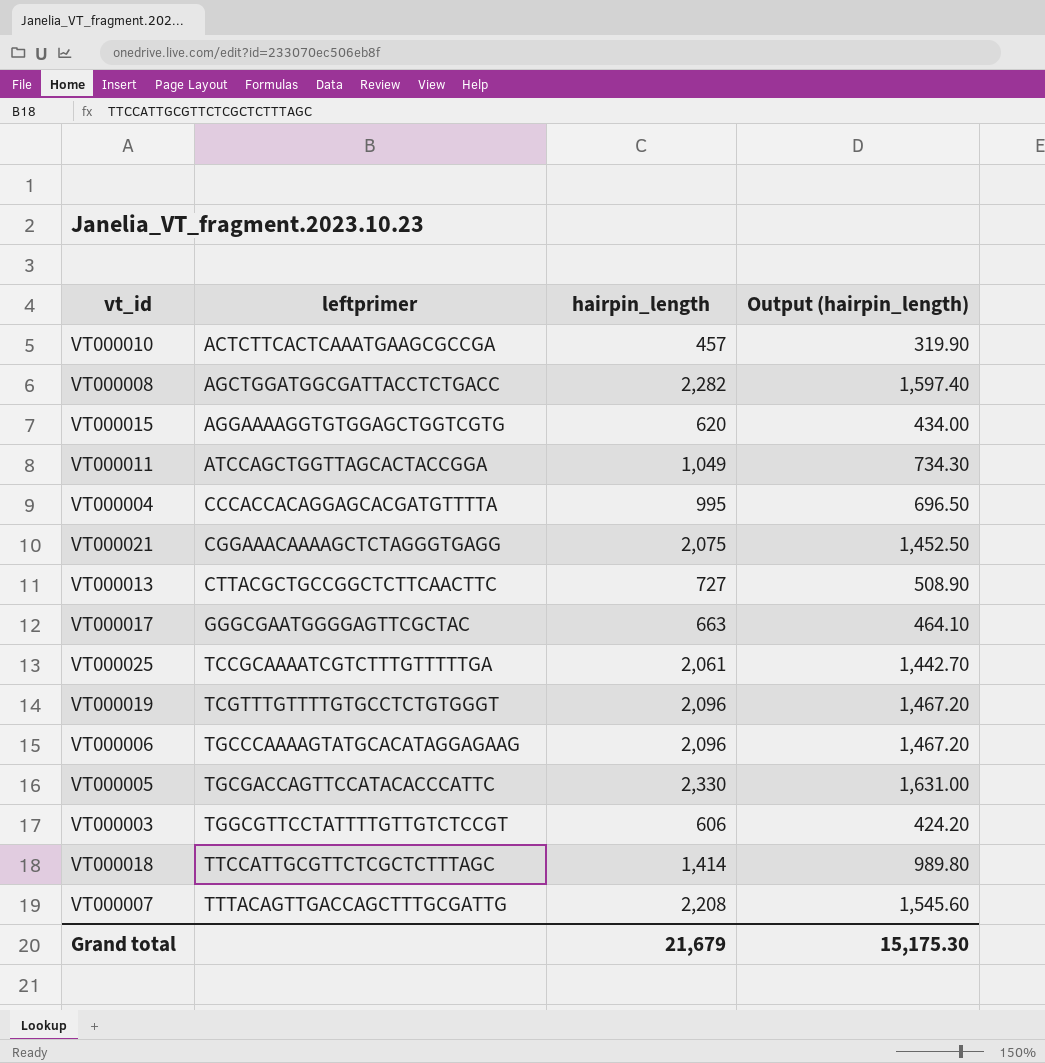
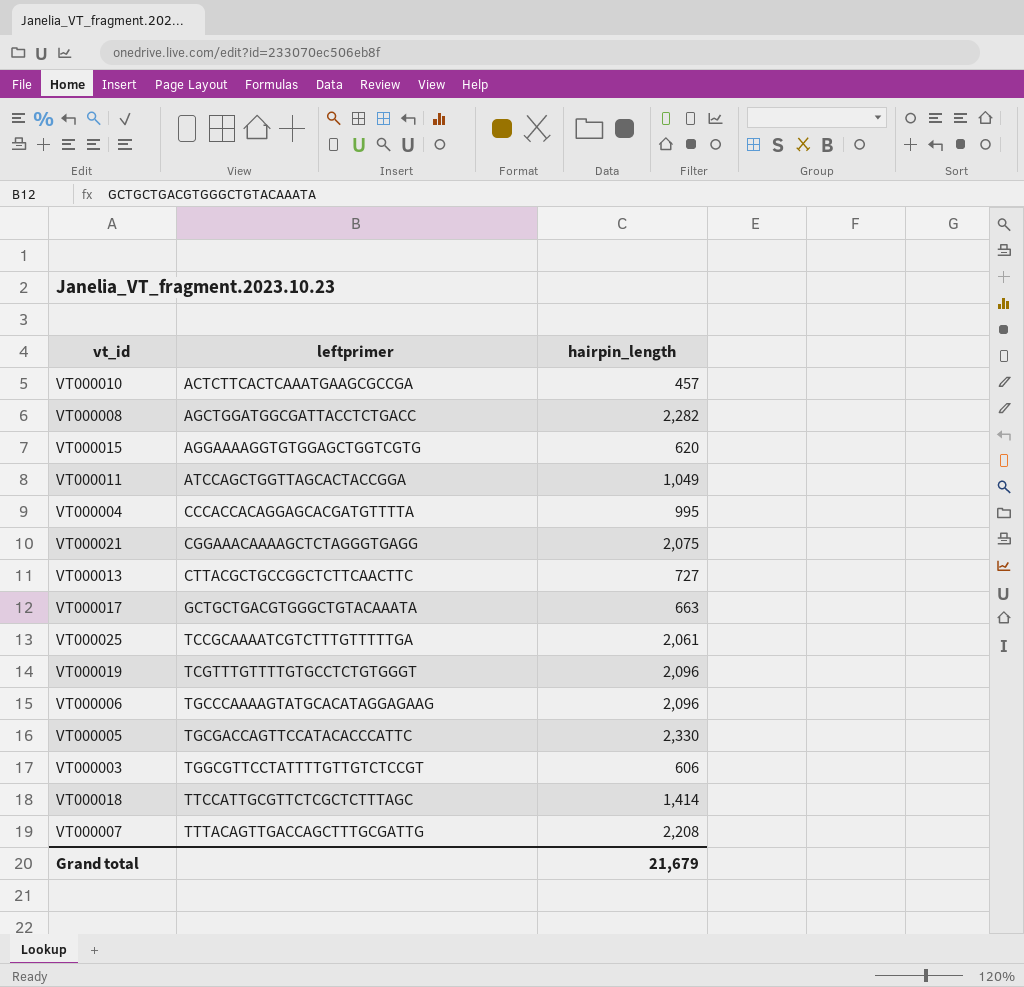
column Output (hairpin_length) | formula: [hairpin_length] * 0.7 -> none
VT000017 | leftprimer: GGGCGAATGGGGAGTTCGCTAC -> GCTGCTGACGTGGGCTGTACAAATA

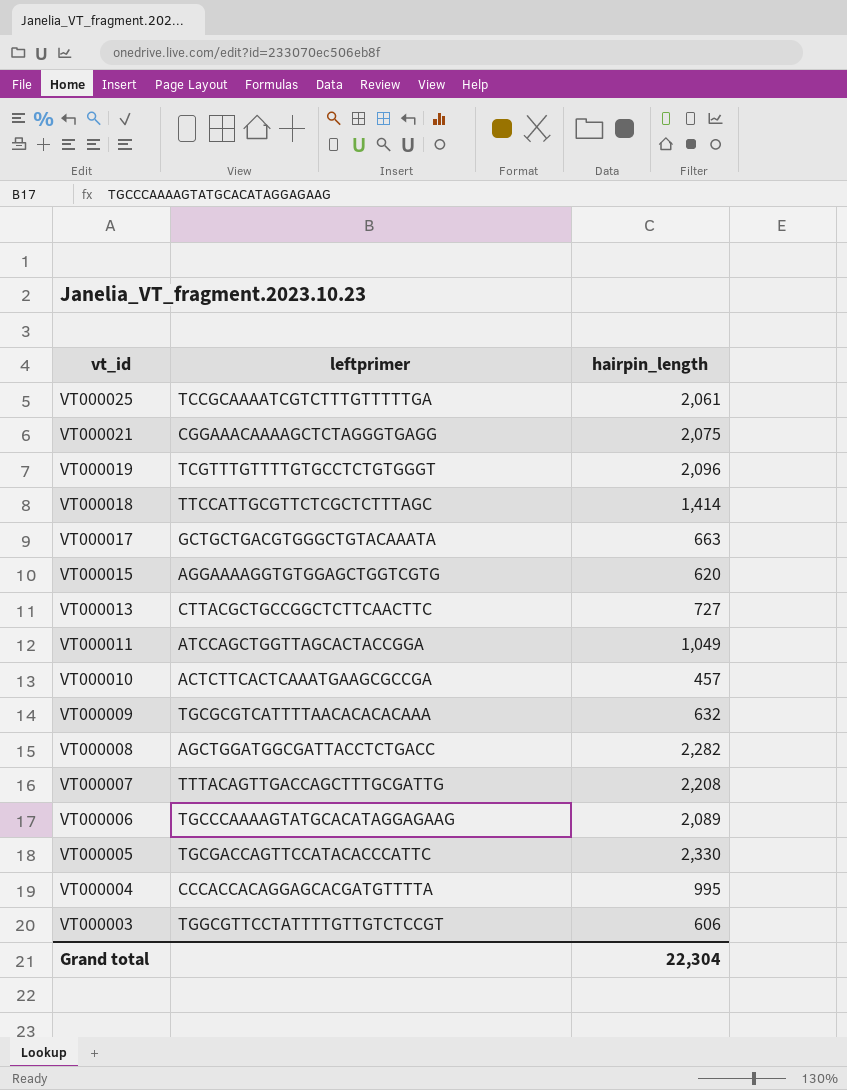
row order: leftprimer ascending -> vt_id descending
row VT000009: none -> TGCGCGTCATTTTAACACACACAAA | 632
VT000006 | hairpin_length: 2,096 -> 2,089
Grand total | hairpin_length: 21,679 -> 22,304

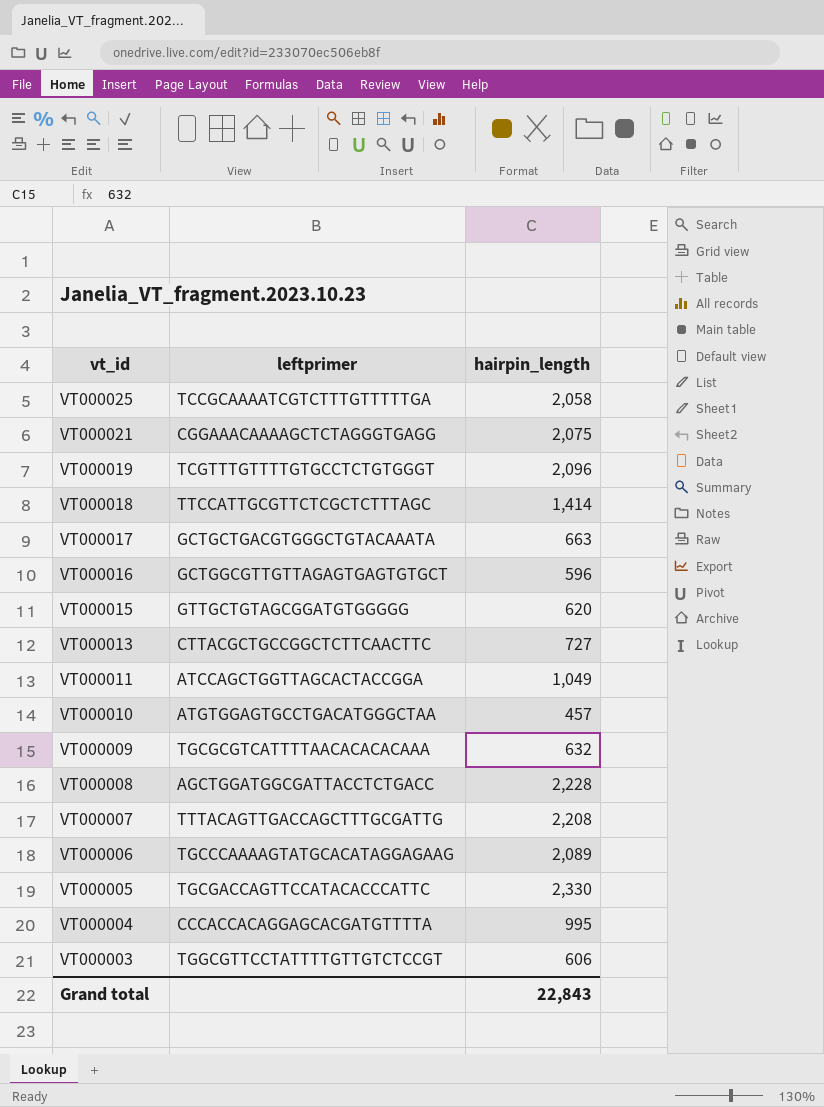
VT000025 | hairpin_length: 2,061 -> 2,058
row VT000016: none -> GCTGGCGTTGTTAGAGTGAGTGTGCT | 596
VT000015 | leftprimer: AGGAAAAGGTGTGGAGCTGGTCGTG -> GTTGCTGTAGCGGATGTGGGGG
VT000010 | leftprimer: ACTCTTCACTCAAATGAAGCGCCGA -> ATGTGGAGTGCCTGACATGGGCTAA
VT000008 | hairpin_length: 2,282 -> 2,228
Grand total | hairpin_length: 22,304 -> 22,843

